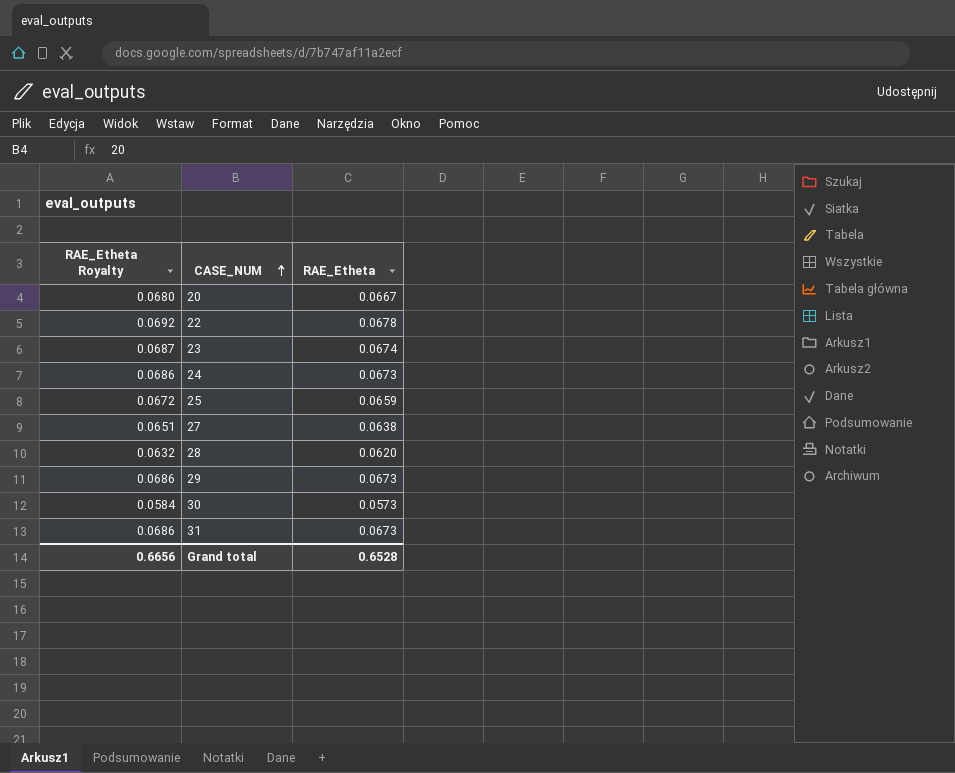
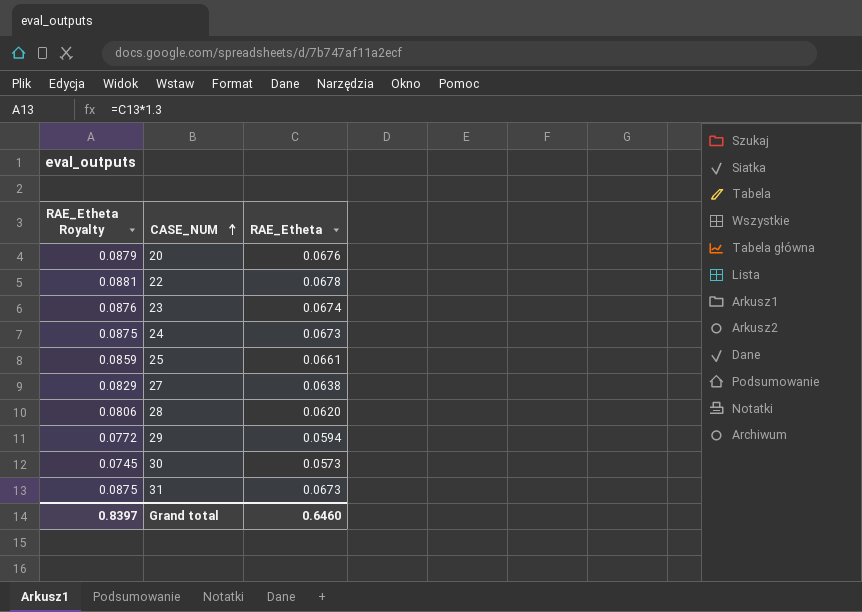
column RAE_Etheta Royalty | formula: [RAE_Etheta] * 1.02 -> [RAE_Etheta] * 1.3
20 | RAE_Etheta: 0.0667 -> 0.0676
25 | RAE_Etheta: 0.0659 -> 0.0661
29 | RAE_Etheta: 0.0673 -> 0.0594
Grand total | RAE_Etheta Royalty: 0.6656 -> 0.8397
Grand total | RAE_Etheta: 0.6528 -> 0.6460

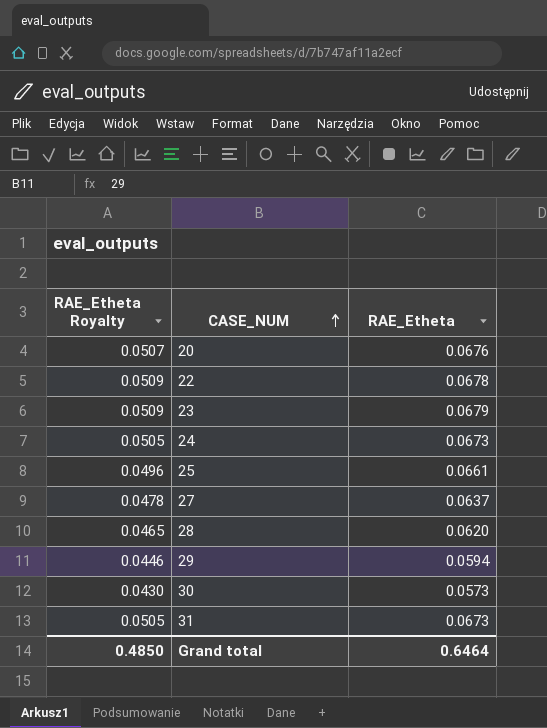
column RAE_Etheta Royalty | formula: [RAE_Etheta] * 1.3 -> [RAE_Etheta] * 0.75
23 | RAE_Etheta: 0.0674 -> 0.0679
27 | RAE_Etheta: 0.0638 -> 0.0637
Grand total | RAE_Etheta Royalty: 0.8397 -> 0.4850
Grand total | RAE_Etheta: 0.6460 -> 0.6464

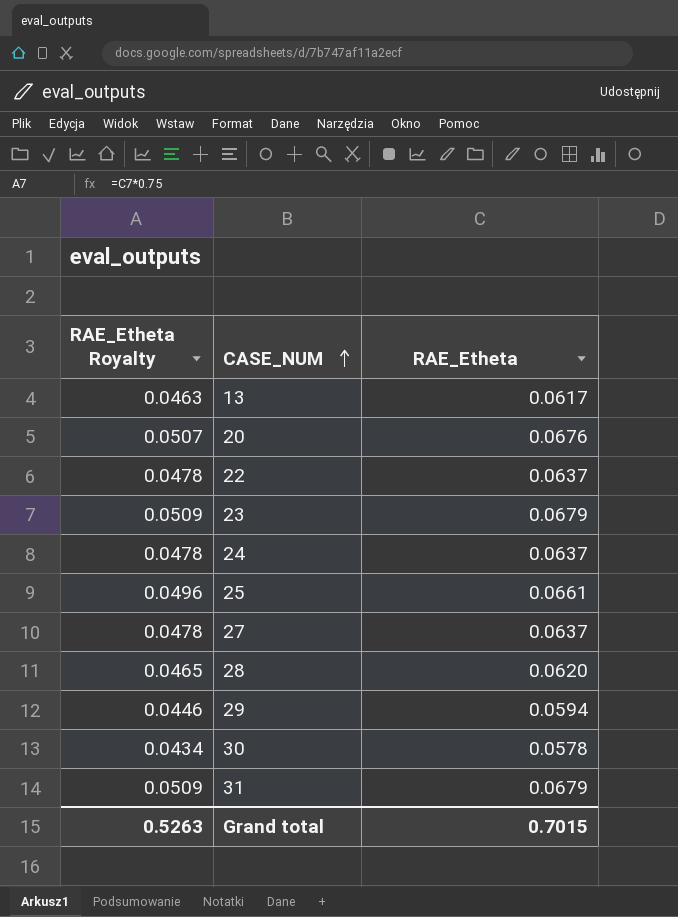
row 13: none -> 0.0463 | 0.0617
22 | RAE_Etheta Royalty: 0.0509 -> 0.0478
22 | RAE_Etheta: 0.0678 -> 0.0637
24 | RAE_Etheta Royalty: 0.0505 -> 0.0478
24 | RAE_Etheta: 0.0673 -> 0.0637
30 | RAE_Etheta Royalty: 0.0430 -> 0.0434
30 | RAE_Etheta: 0.0573 -> 0.0578
31 | RAE_Etheta Royalty: 0.0505 -> 0.0509
31 | RAE_Etheta: 0.0673 -> 0.0679
Grand total | RAE_Etheta Royalty: 0.4850 -> 0.5263
Grand total | RAE_Etheta: 0.6464 -> 0.7015

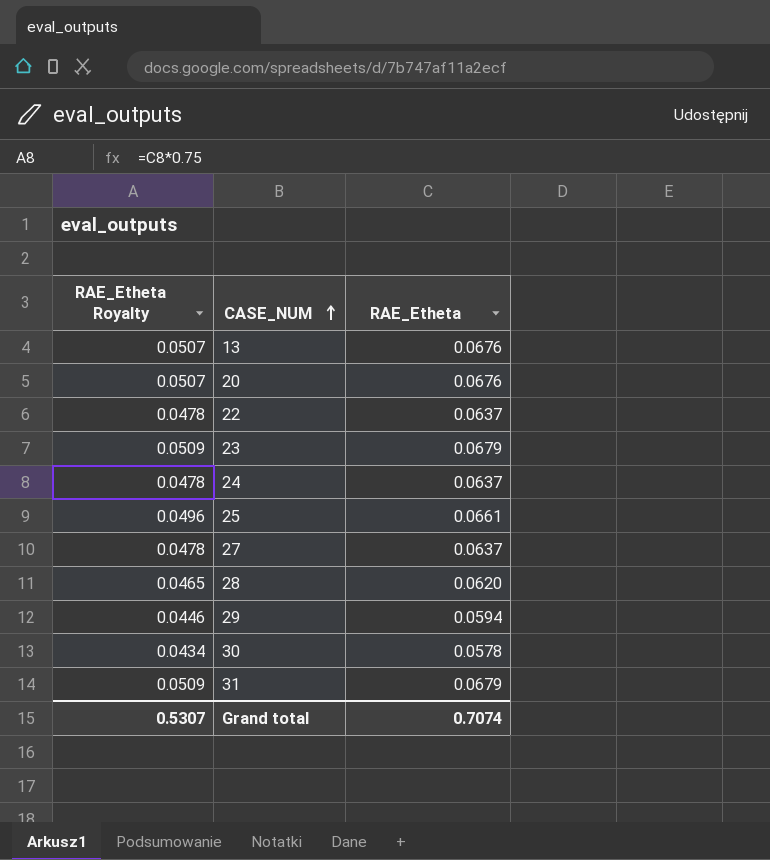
13 | RAE_Etheta Royalty: 0.0463 -> 0.0507
13 | RAE_Etheta: 0.0617 -> 0.0676
Grand total | RAE_Etheta Royalty: 0.5263 -> 0.5307
Grand total | RAE_Etheta: 0.7015 -> 0.7074

